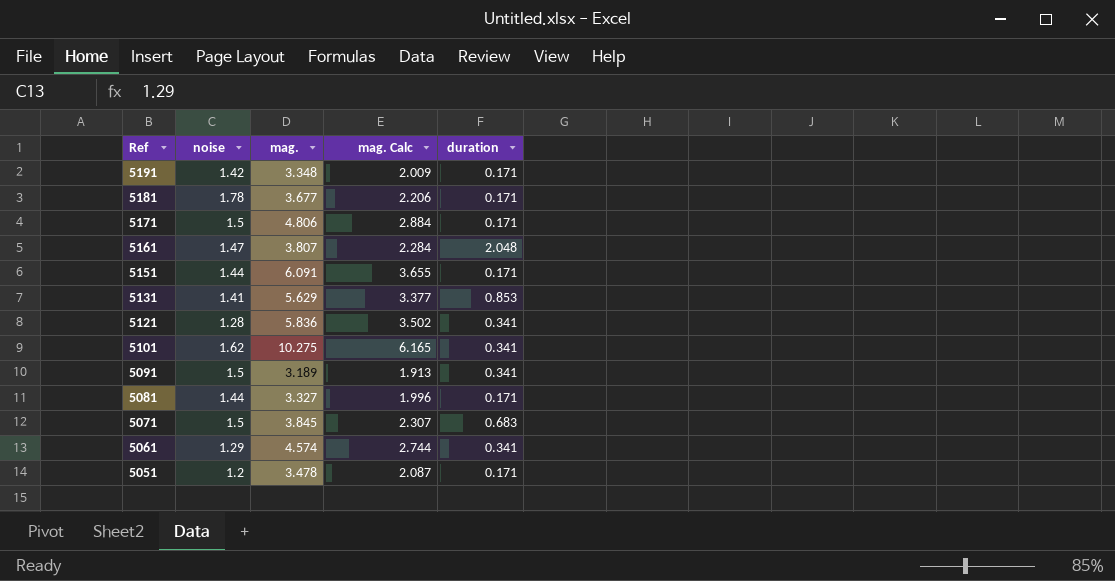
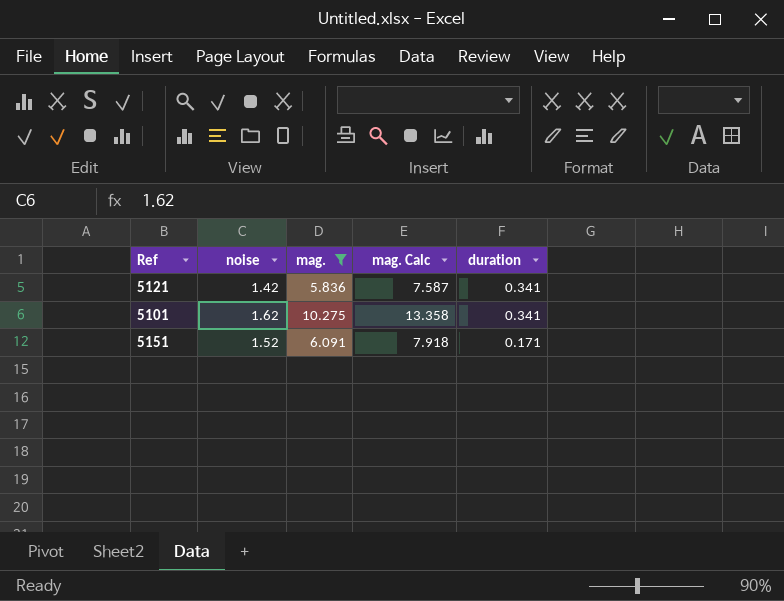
filter: none -> mag. >= 5.836
row order: Ref descending -> duration descending
column mag. Calc | formula: [mag.] * 0.6 -> [mag.] * 1.3
5121 | noise: 1.28 -> 1.42
5151 | noise: 1.44 -> 1.52

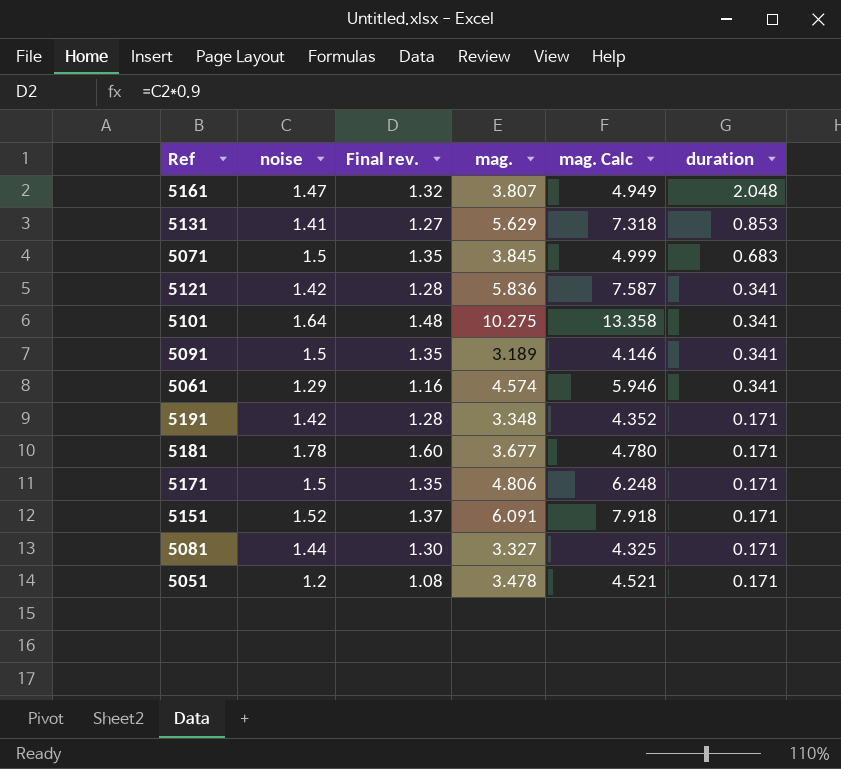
filter: mag. >= 5.836 -> none
column Final rev. | formula: none -> [noise] * 0.9
5101 | noise: 1.62 -> 1.64

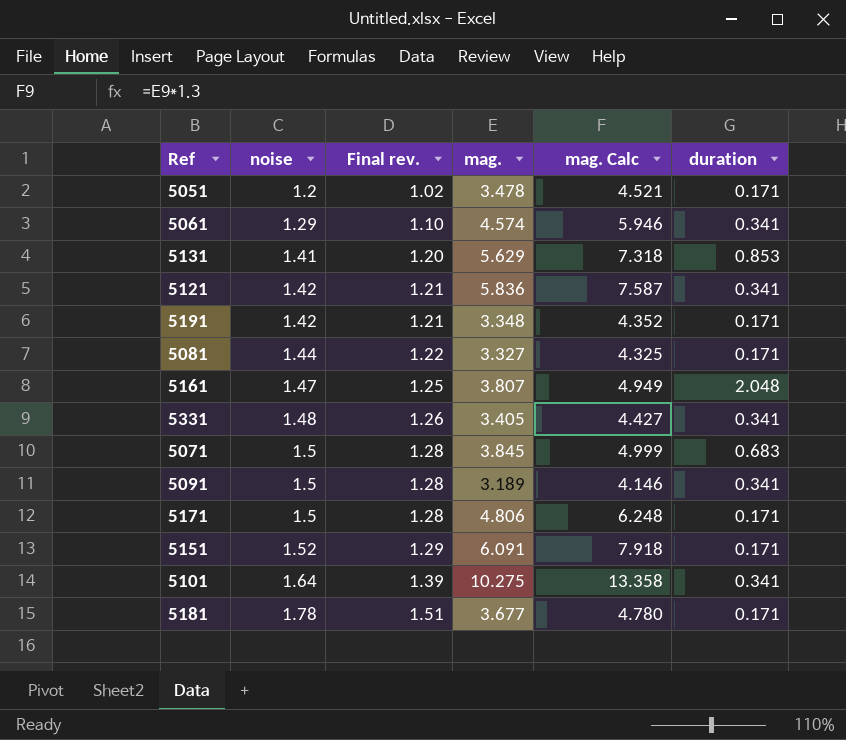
row order: duration descending -> noise ascending
column Final rev. | formula: [noise] * 0.9 -> [noise] * 0.85
row 5331: none -> 1.48 | 1.26 | 3.405 | 4.427 | 0.341

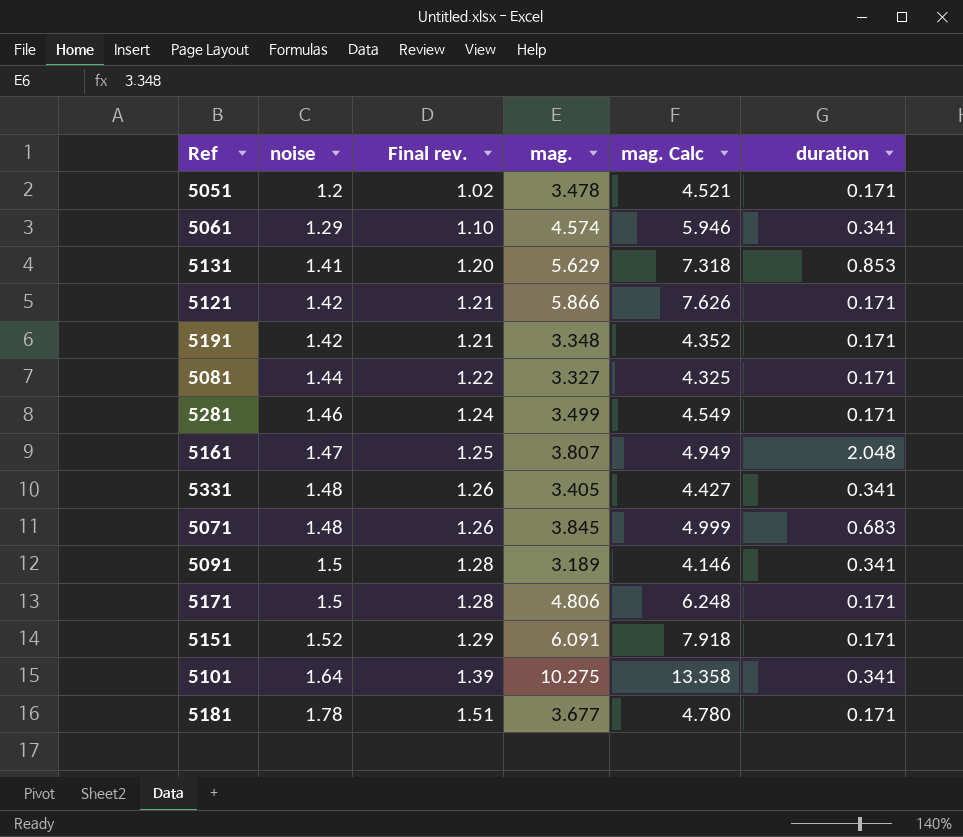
5121 | mag.: 5.836 -> 5.866
5121 | mag. Calc: 7.587 -> 7.626
5121 | duration: 0.341 -> 0.171
row 5281: none -> 1.46 | 1.24 | 3.499 | 4.549 | 0.171
5071 | noise: 1.5 -> 1.48
5071 | Final rev.: 1.28 -> 1.26

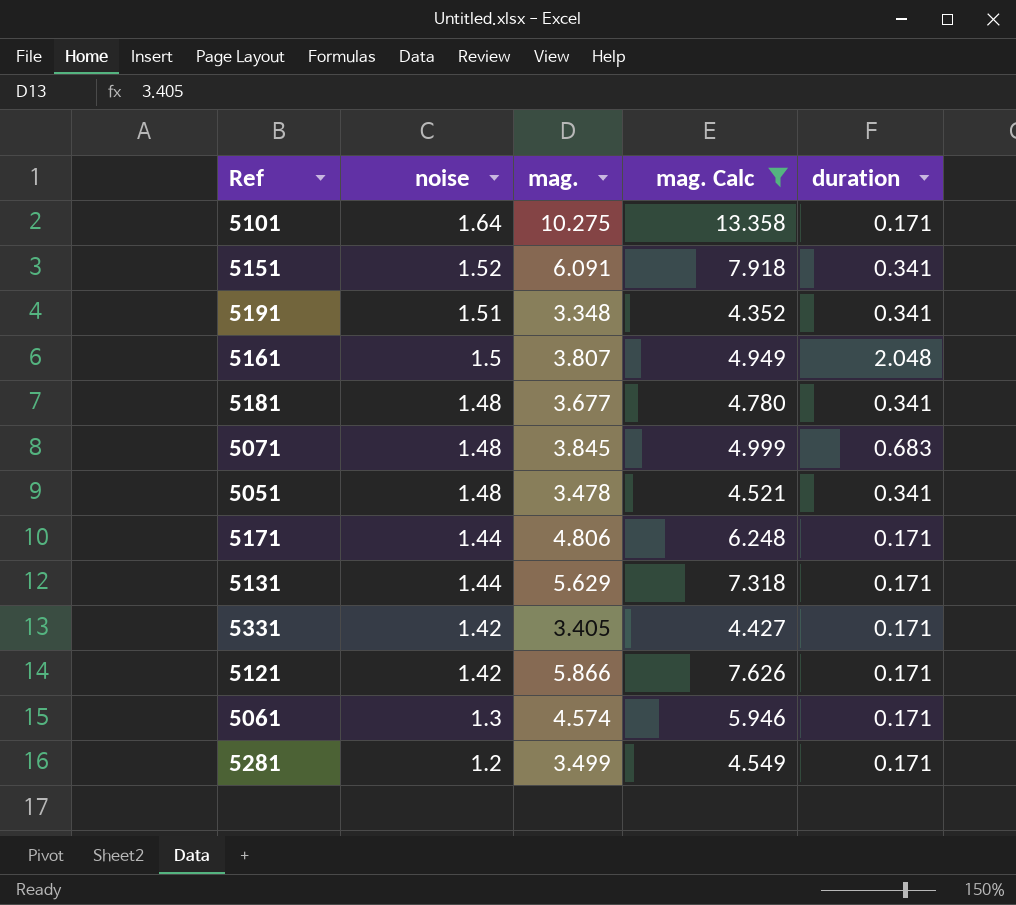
filter: none -> mag. Calc >= 4.352
row order: noise ascending -> noise descending
column Final rev. | formula: [noise] * 0.85 -> none
5101 | duration: 0.341 -> 0.171
5151 | duration: 0.171 -> 0.341
5191 | noise: 1.42 -> 1.51
5191 | duration: 0.171 -> 0.341
5161 | noise: 1.47 -> 1.5
5181 | noise: 1.78 -> 1.48
5181 | duration: 0.171 -> 0.341
5051 | noise: 1.2 -> 1.48
5051 | duration: 0.171 -> 0.341
5171 | noise: 1.5 -> 1.44
5131 | noise: 1.41 -> 1.44
5131 | duration: 0.853 -> 0.171
5331 | noise: 1.48 -> 1.42
5331 | duration: 0.341 -> 0.171
5061 | noise: 1.29 -> 1.3
5061 | duration: 0.341 -> 0.171
5281 | noise: 1.46 -> 1.2

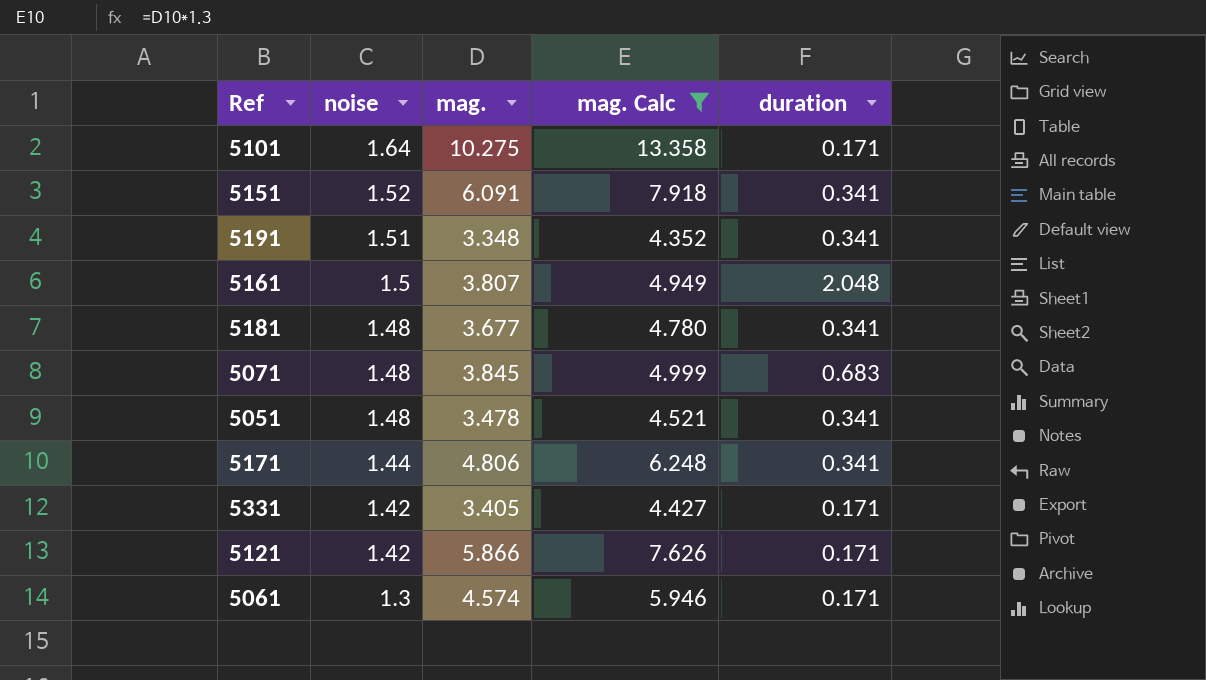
row 5131: 1.44 | 5.629 | 7.318 | 0.171 -> none
row 5281: 1.2 | 3.499 | 4.549 | 0.171 -> none
5171 | duration: 0.171 -> 0.341

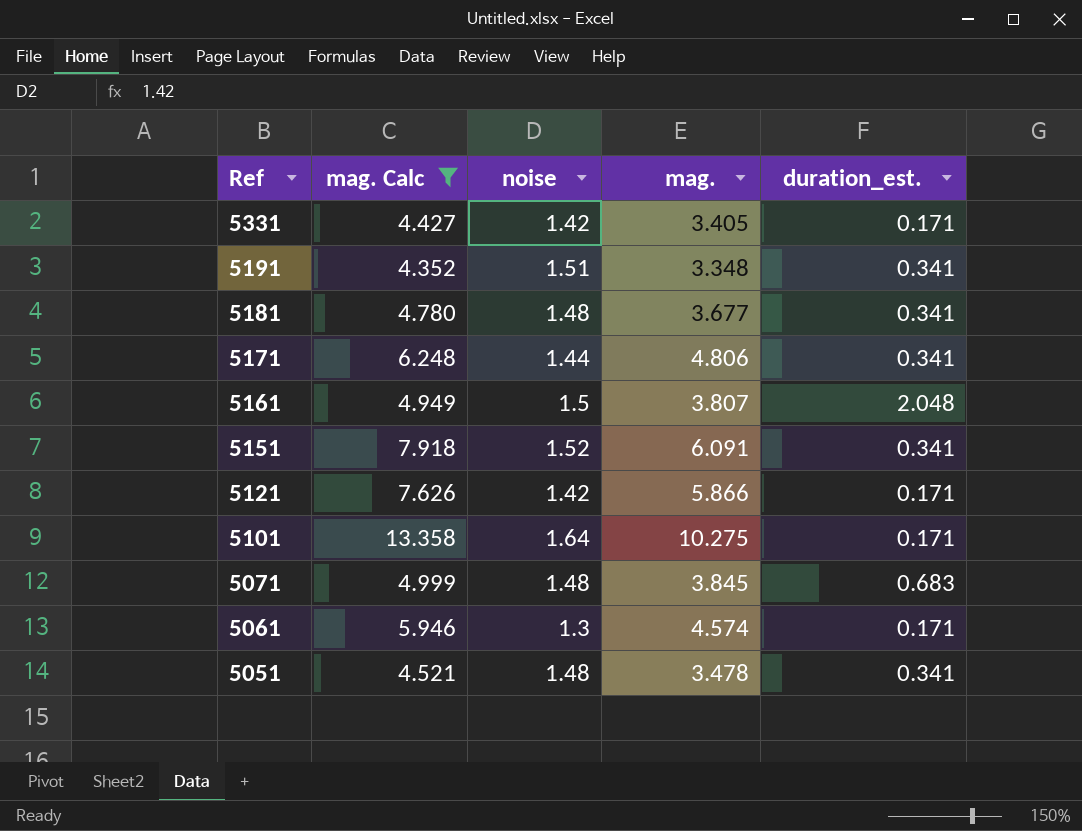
row order: noise descending -> Ref descending
column mag. Calc | position: 4 -> 2
column name: duration -> duration_est.

